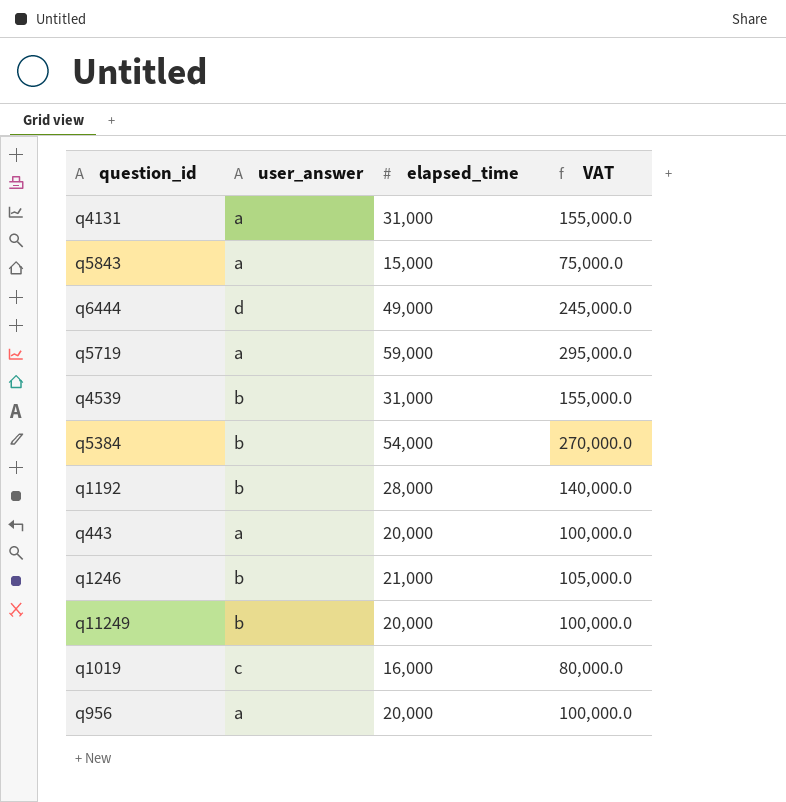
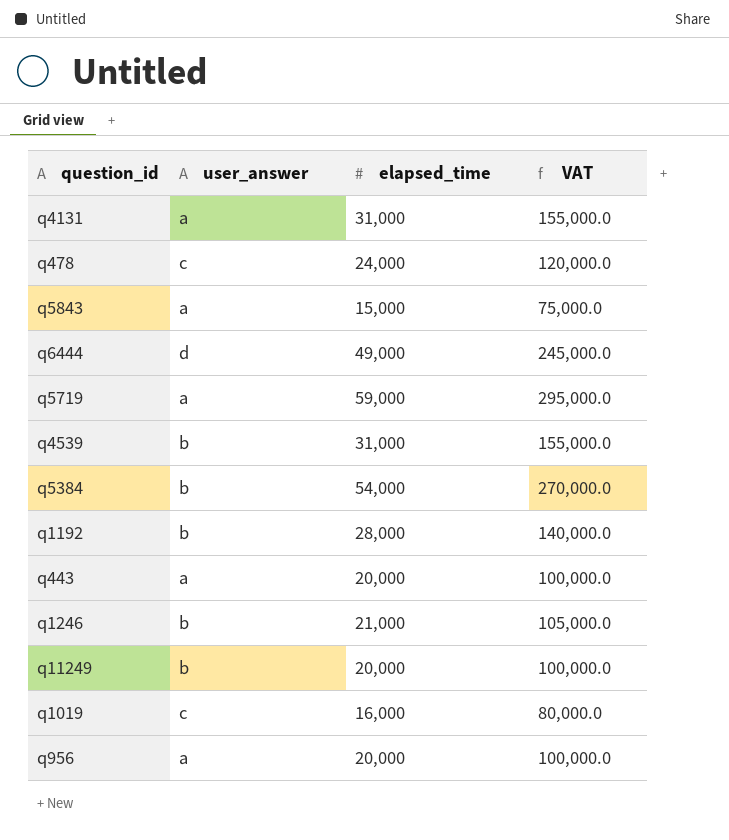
row q478: none -> c | 24,000 | 120,000.0

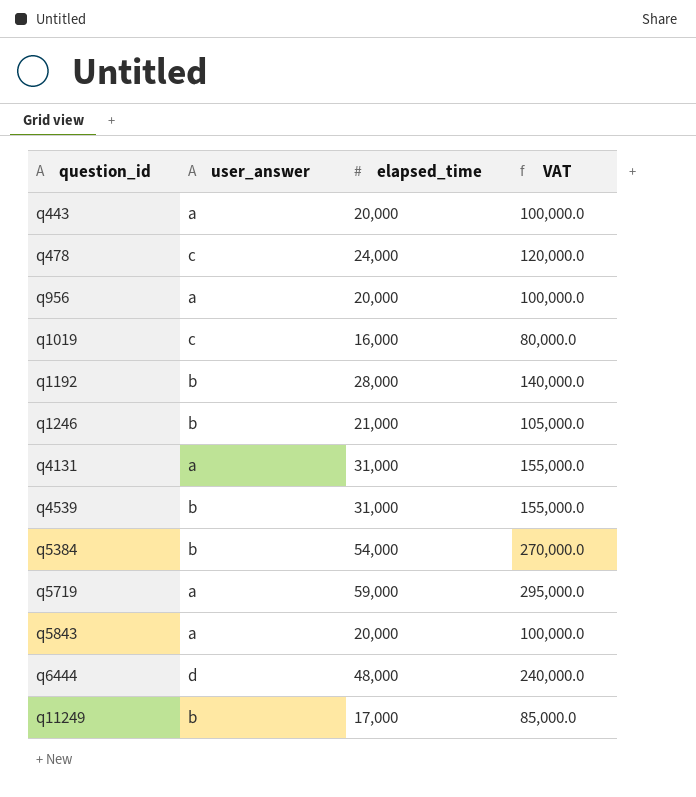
row order: none -> question_id ascending
q5843 | elapsed_time: 15,000 -> 20,000
q5843 | VAT: 75,000.0 -> 100,000.0
q6444 | elapsed_time: 49,000 -> 48,000
q6444 | VAT: 245,000.0 -> 240,000.0
q11249 | elapsed_time: 20,000 -> 17,000
q11249 | VAT: 100,000.0 -> 85,000.0

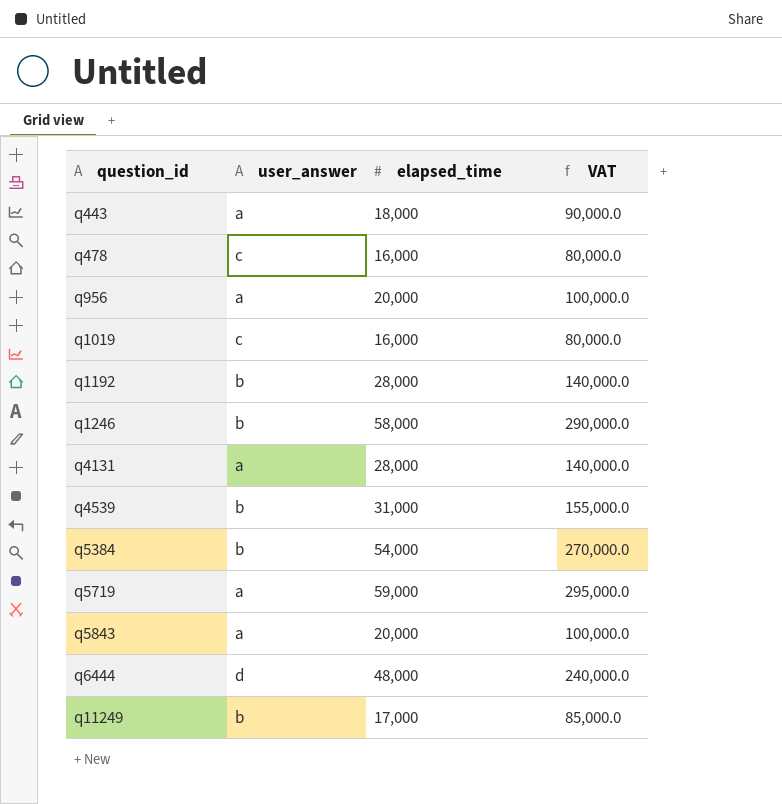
q443 | elapsed_time: 20,000 -> 18,000
q443 | VAT: 100,000.0 -> 90,000.0
q478 | elapsed_time: 24,000 -> 16,000
q478 | VAT: 120,000.0 -> 80,000.0
q1246 | elapsed_time: 21,000 -> 58,000
q1246 | VAT: 105,000.0 -> 290,000.0
q4131 | elapsed_time: 31,000 -> 28,000
q4131 | VAT: 155,000.0 -> 140,000.0

